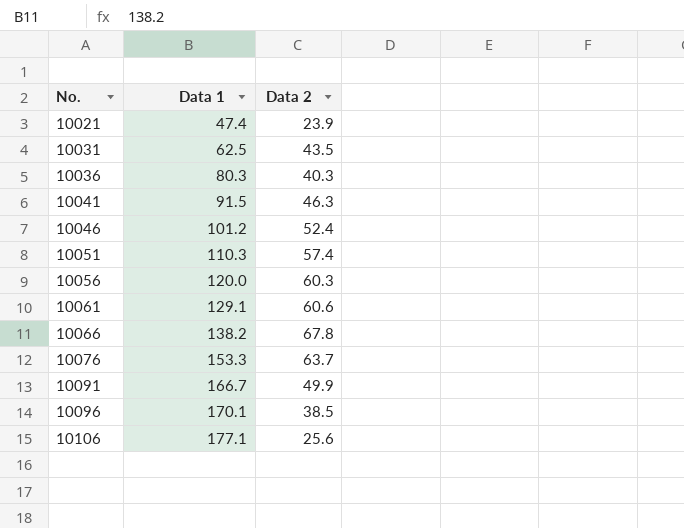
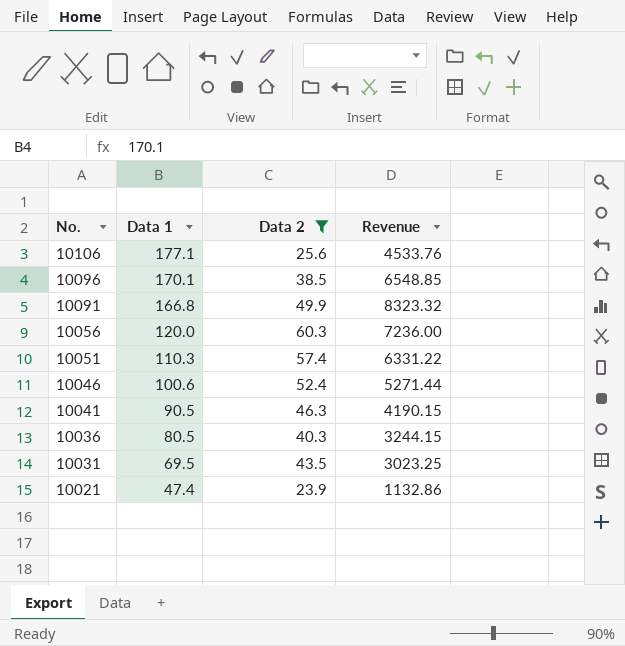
filter: none -> Data 2 <= 60.3
row order: No. ascending -> No. descending
column Revenue | formula: none -> [Data 1] * [Data 2]
10091 | Data 1: 166.7 -> 166.8
10046 | Data 1: 101.2 -> 100.6
10041 | Data 1: 91.5 -> 90.5
10036 | Data 1: 80.3 -> 80.5
10031 | Data 1: 62.5 -> 69.5

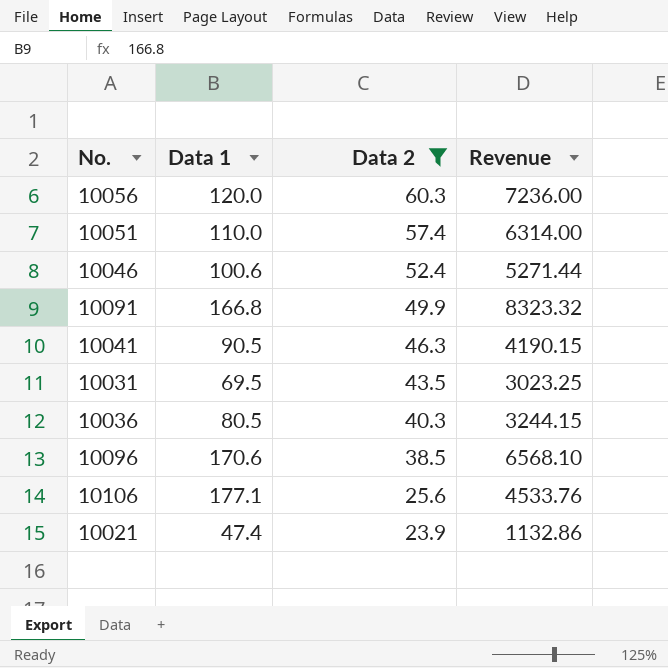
row order: No. descending -> Data 2 descending
10051 | Data 1: 110.3 -> 110.0
10051 | Revenue: 6331.22 -> 6314.00
10096 | Data 1: 170.1 -> 170.6
10096 | Revenue: 6548.85 -> 6568.10

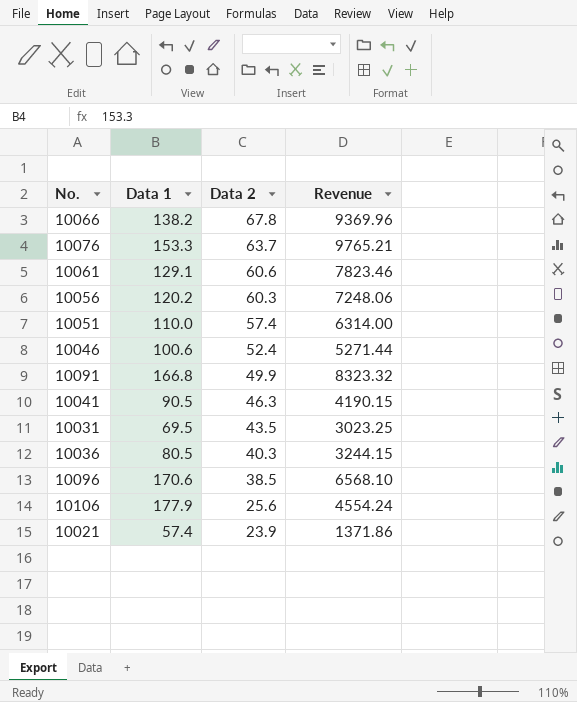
filter: Data 2 <= 60.3 -> none
10056 | Data 1: 120.0 -> 120.2
10056 | Revenue: 7236.00 -> 7248.06
10106 | Data 1: 177.1 -> 177.9
10106 | Revenue: 4533.76 -> 4554.24
10021 | Data 1: 47.4 -> 57.4
10021 | Revenue: 1132.86 -> 1371.86

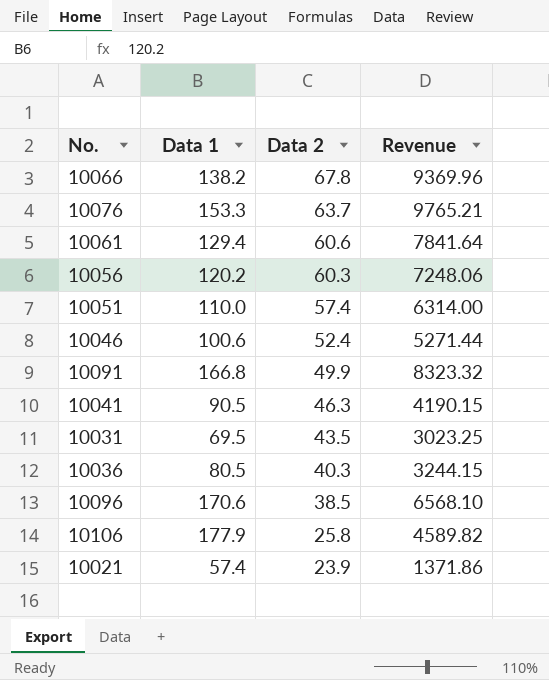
10061 | Data 1: 129.1 -> 129.4
10061 | Revenue: 7823.46 -> 7841.64
10106 | Data 2: 25.6 -> 25.8
10106 | Revenue: 4554.24 -> 4589.82

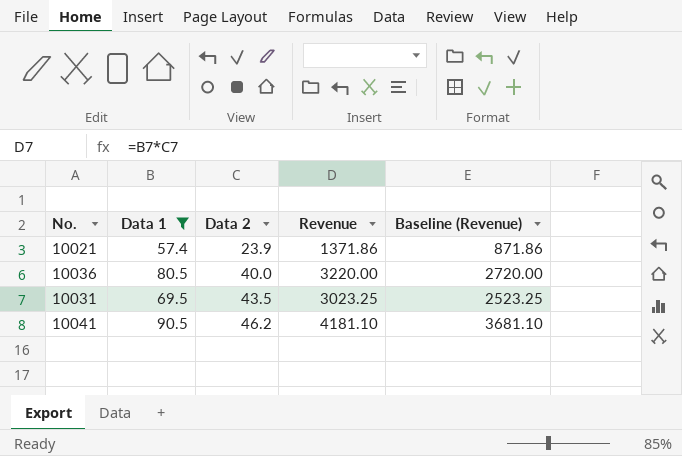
filter: none -> Data 1 <= 90.5
row order: Data 2 descending -> Data 2 ascending
column Baseline (Revenue) | formula: none -> [Revenue] - 500
10036 | Data 2: 40.3 -> 40.0
10036 | Revenue: 3244.15 -> 3220.00
10041 | Data 2: 46.3 -> 46.2
10041 | Revenue: 4190.15 -> 4181.10

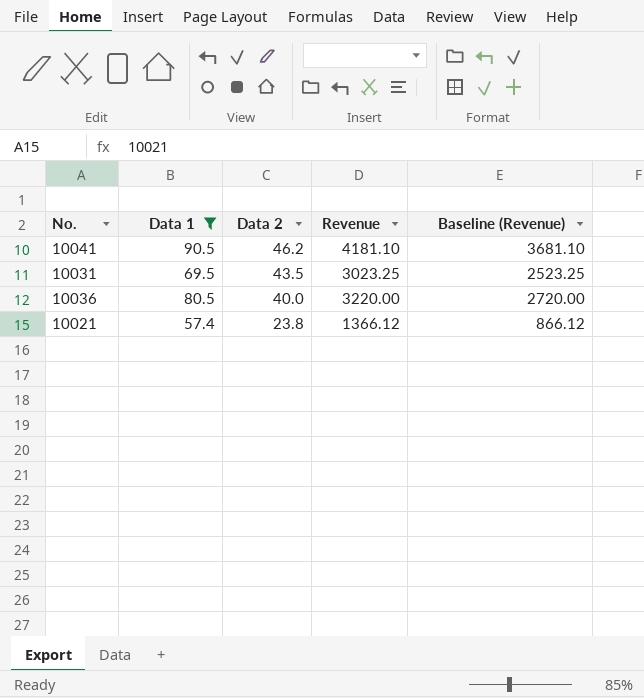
row order: Data 2 ascending -> Data 2 descending
10021 | Data 2: 23.9 -> 23.8
10021 | Revenue: 1371.86 -> 1366.12
10021 | Baseline (Revenue): 871.86 -> 866.12

